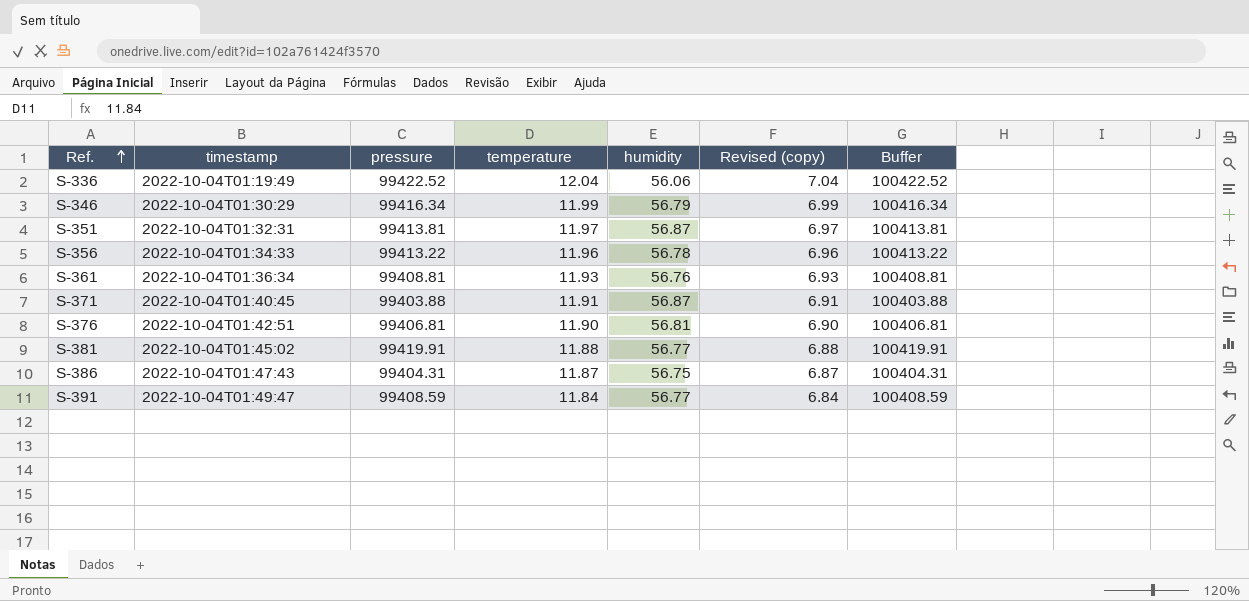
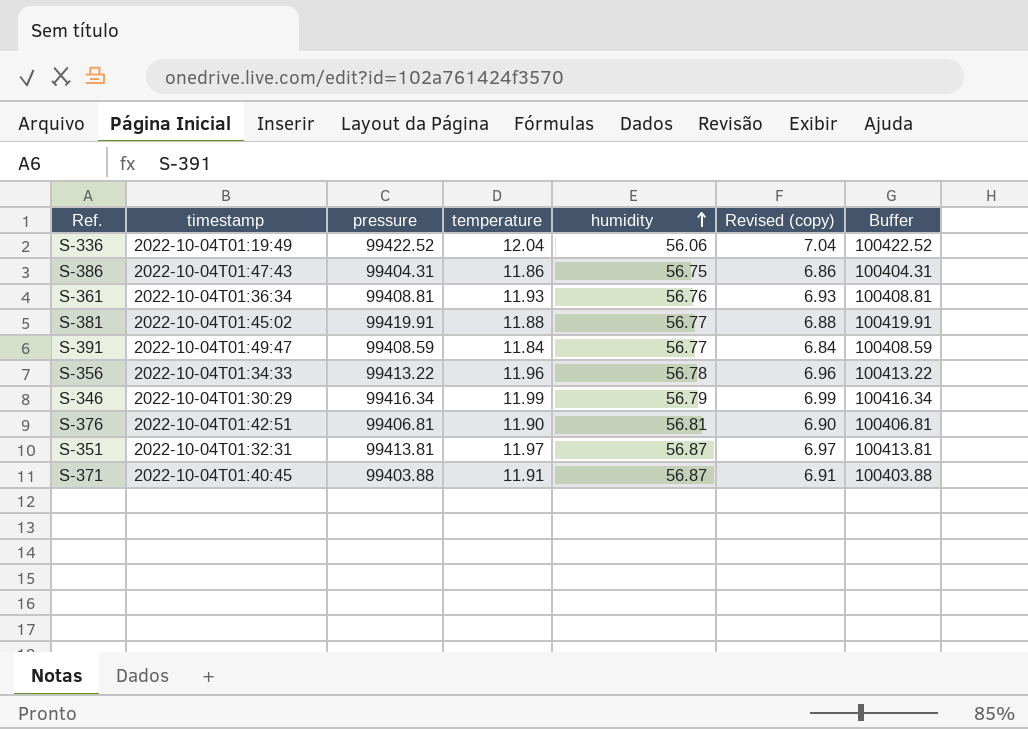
row order: Ref. ascending -> humidity ascending
S-386 | temperature: 11.87 -> 11.86
S-386 | Revised (copy): 6.87 -> 6.86

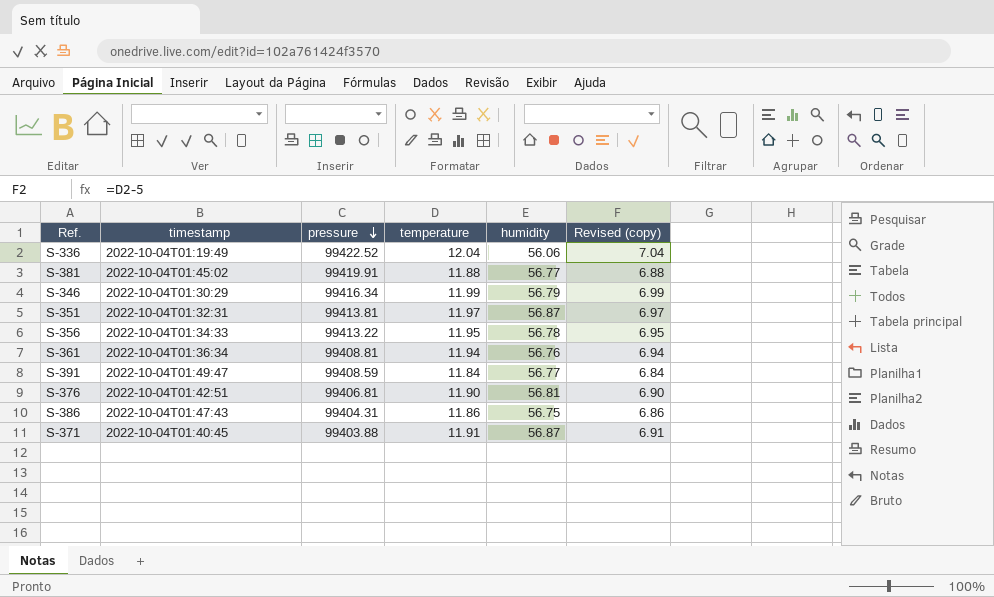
row order: humidity ascending -> pressure descending
column Buffer | formula: [pressure] + 1000 -> none
S-356 | temperature: 11.96 -> 11.95
S-356 | Revised (copy): 6.96 -> 6.95
S-361 | temperature: 11.93 -> 11.94
S-361 | Revised (copy): 6.93 -> 6.94

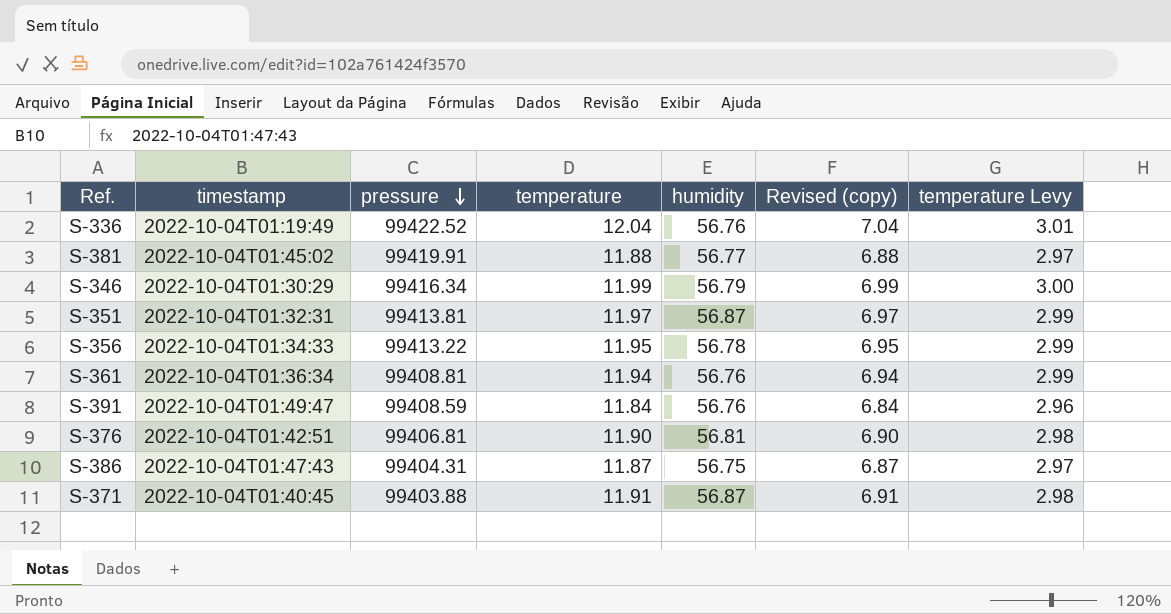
column temperature Levy | formula: none -> [temperature] * 0.25
S-336 | humidity: 56.06 -> 56.76
S-391 | humidity: 56.77 -> 56.76
S-386 | temperature: 11.86 -> 11.87
S-386 | Revised (copy): 6.86 -> 6.87

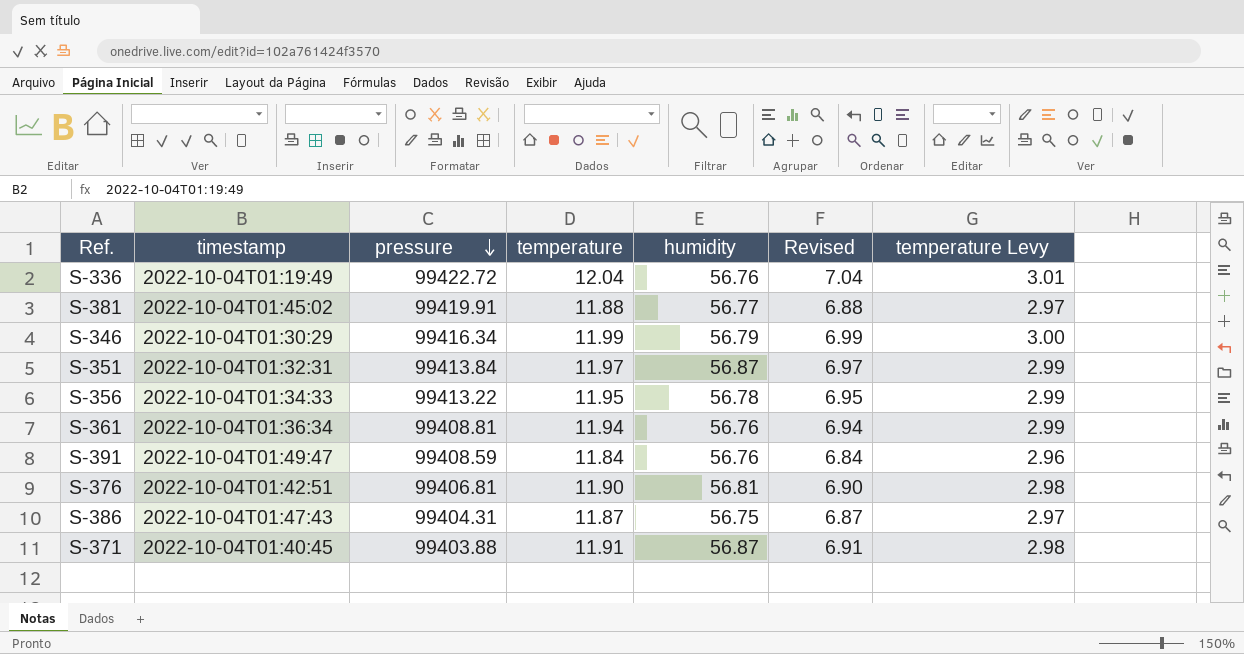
column name: Revised (copy) -> Revised
S-336 | pressure: 99422.52 -> 99422.72
S-351 | pressure: 99413.81 -> 99413.84

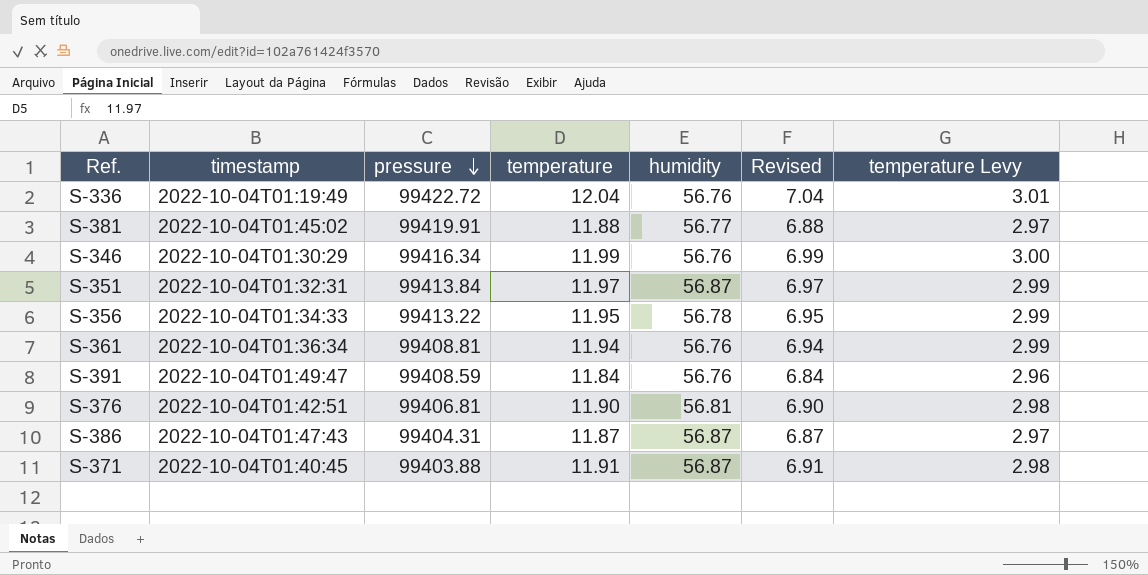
S-346 | humidity: 56.79 -> 56.76
S-386 | humidity: 56.75 -> 56.87

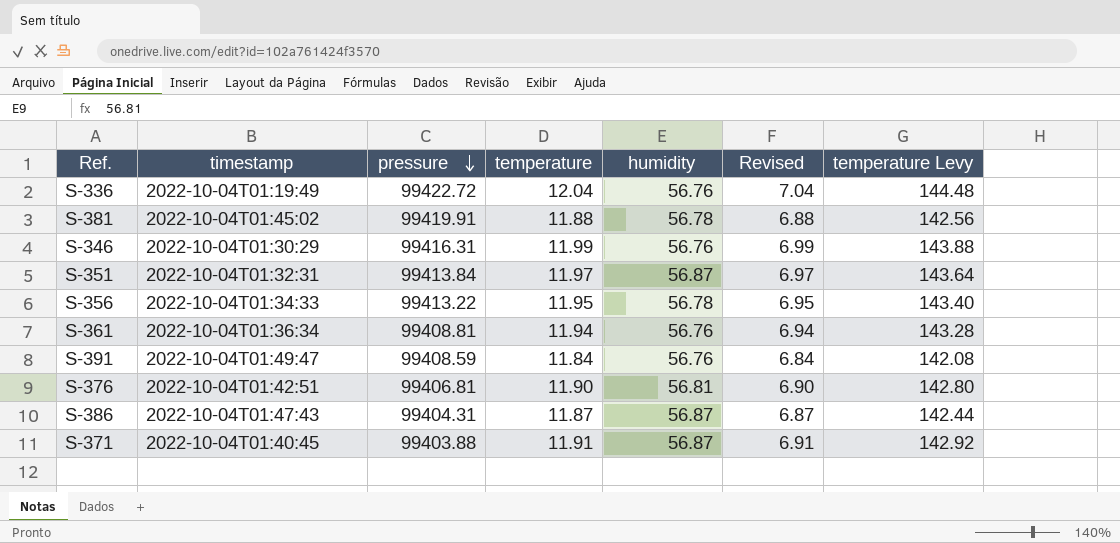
column temperature Levy | formula: [temperature] * 0.25 -> [temperature] * 12
S-381 | humidity: 56.77 -> 56.78
S-346 | pressure: 99416.34 -> 99416.31

